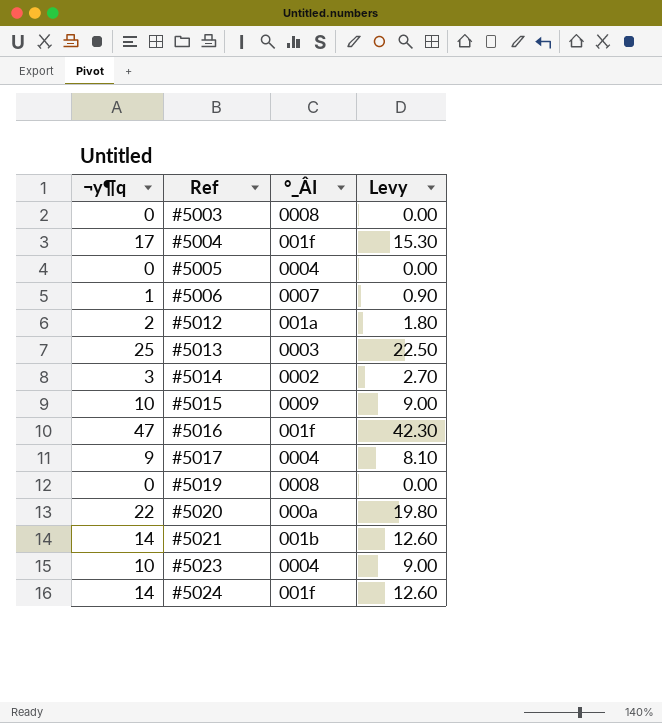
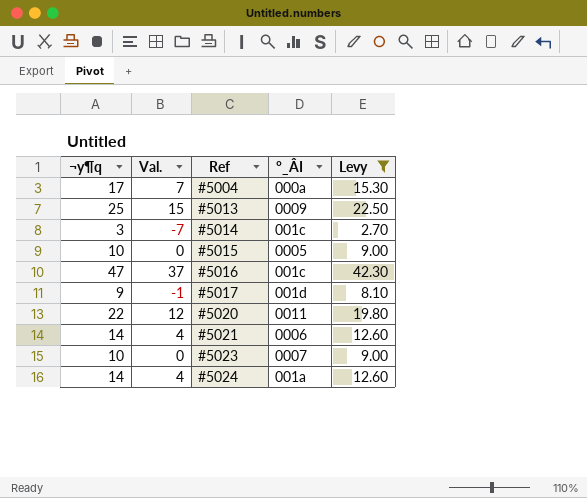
filter: none -> Levy >= 2.70
column Val. | formula: none -> [¬y¶q] - 10
#5004 | °_ÂI: 001f -> 000a
#5013 | °_ÂI: 0003 -> 0009
#5014 | °_ÂI: 0002 -> 001c
#5015 | °_ÂI: 0009 -> 0005
#5016 | °_ÂI: 001f -> 001c
#5017 | °_ÂI: 0004 -> 001d
#5020 | °_ÂI: 000a -> 0011
#5021 | °_ÂI: 001b -> 0006
#5023 | °_ÂI: 0004 -> 0007
#5024 | °_ÂI: 001f -> 001a

